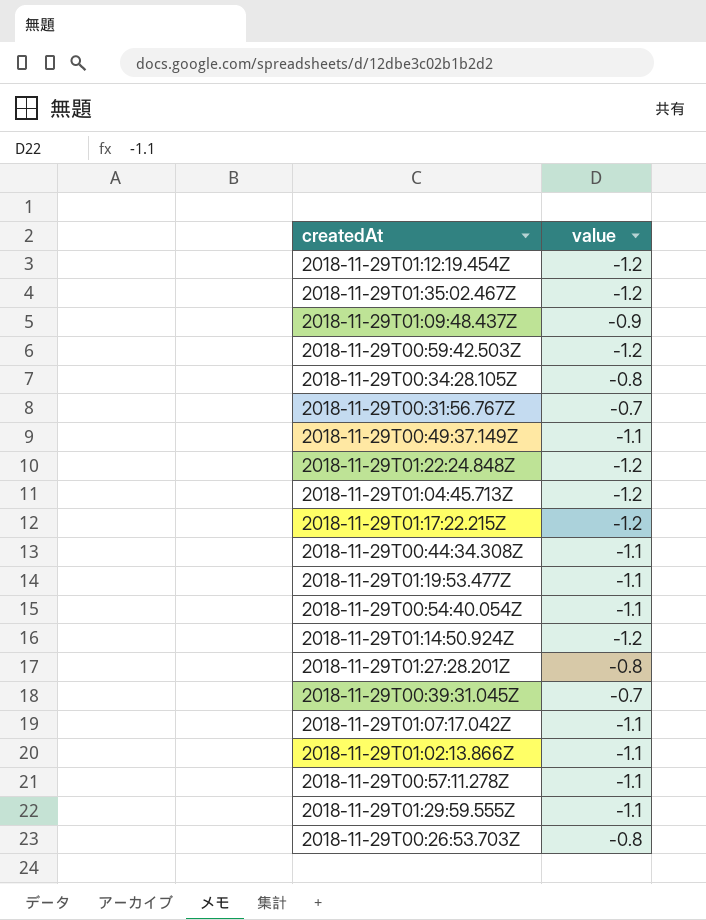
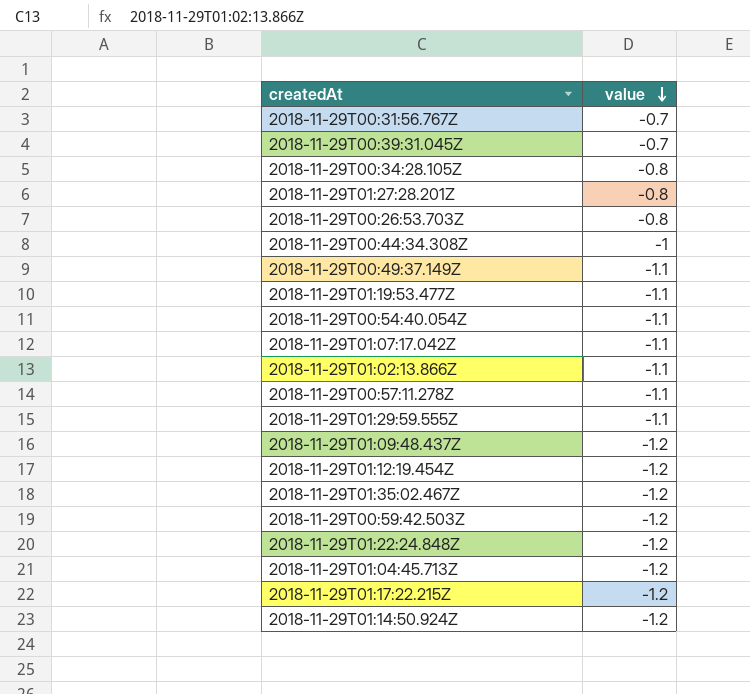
row order: none -> value descending
2018-11-29T00:44:34.308Z | value: -1.1 -> -1
2018-11-29T01:09:48.437Z | value: -0.9 -> -1.2

